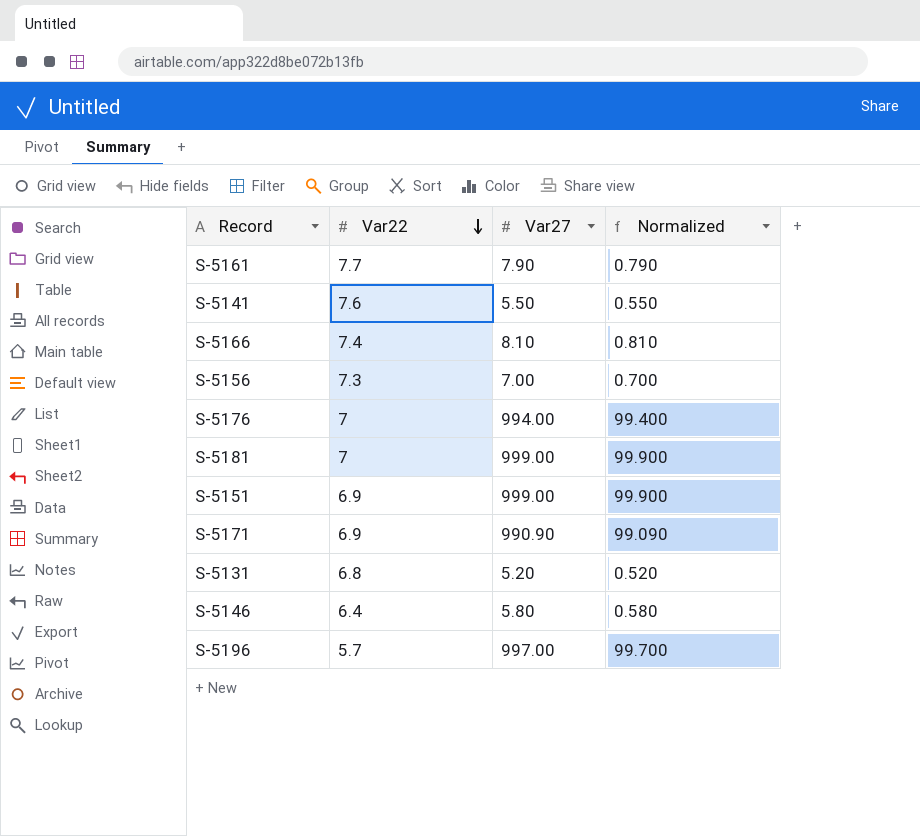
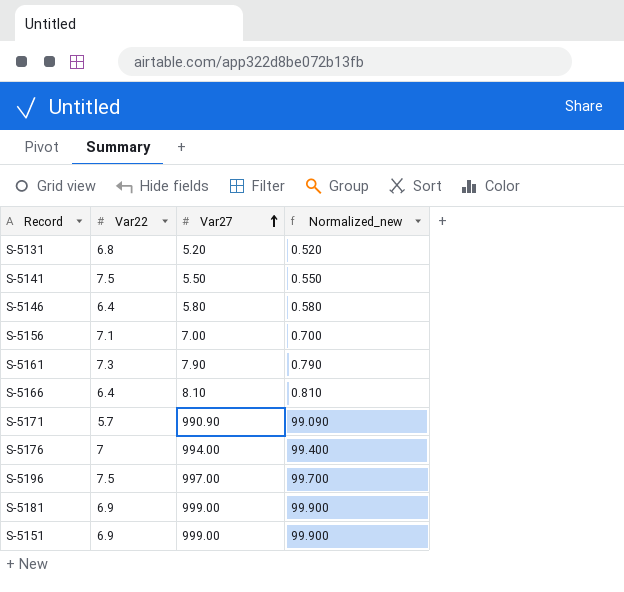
row order: Var22 descending -> Var27 ascending
column name: Normalized -> Normalized_new
S-5141 | Var22: 7.6 -> 7.5
S-5156 | Var22: 7.3 -> 7.1
S-5161 | Var22: 7.7 -> 7.3
S-5166 | Var22: 7.4 -> 6.4
S-5171 | Var22: 6.9 -> 5.7
S-5196 | Var22: 5.7 -> 7.5
S-5181 | Var22: 7 -> 6.9

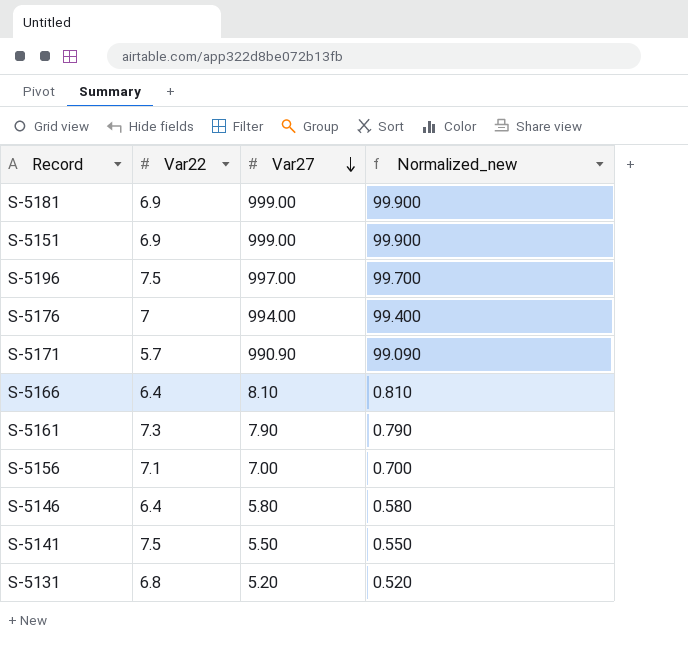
row order: Var27 ascending -> Var27 descending

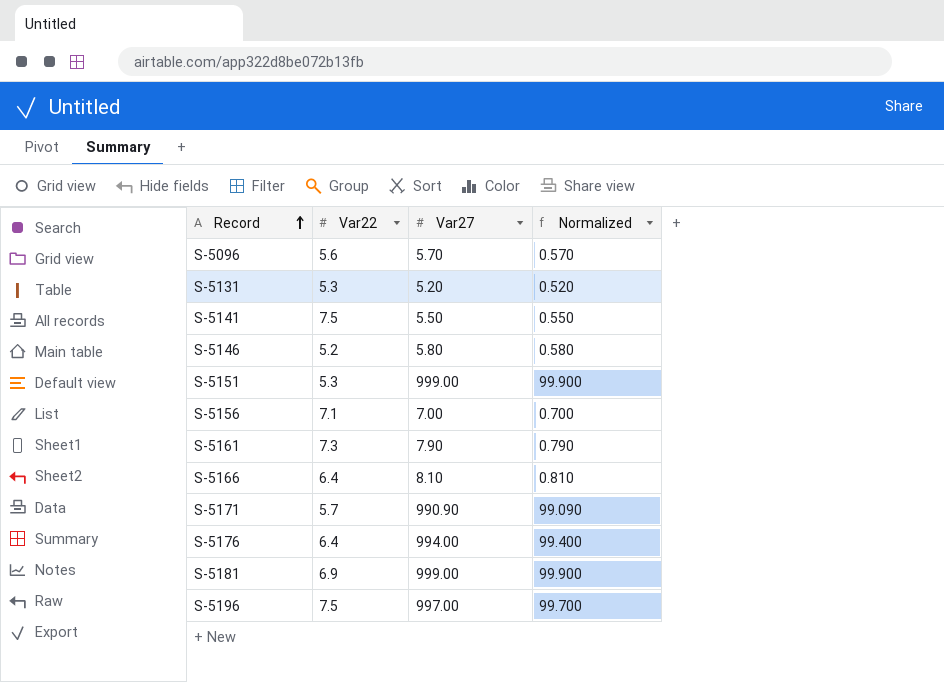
row order: Var27 descending -> Record ascending
column name: Normalized_new -> Normalized
row S-5096: none -> 5.6 | 5.70 | 0.570
S-5131 | Var22: 6.8 -> 5.3
S-5146 | Var22: 6.4 -> 5.2
S-5151 | Var22: 6.9 -> 5.3
S-5176 | Var22: 7 -> 6.4

